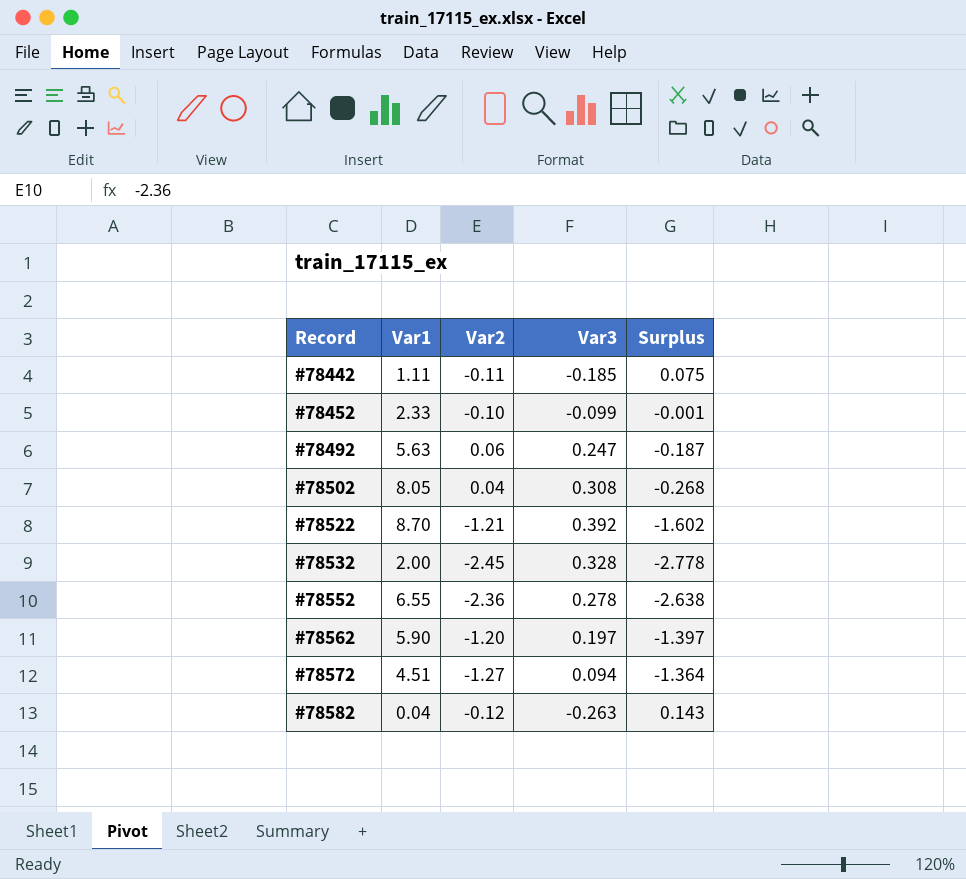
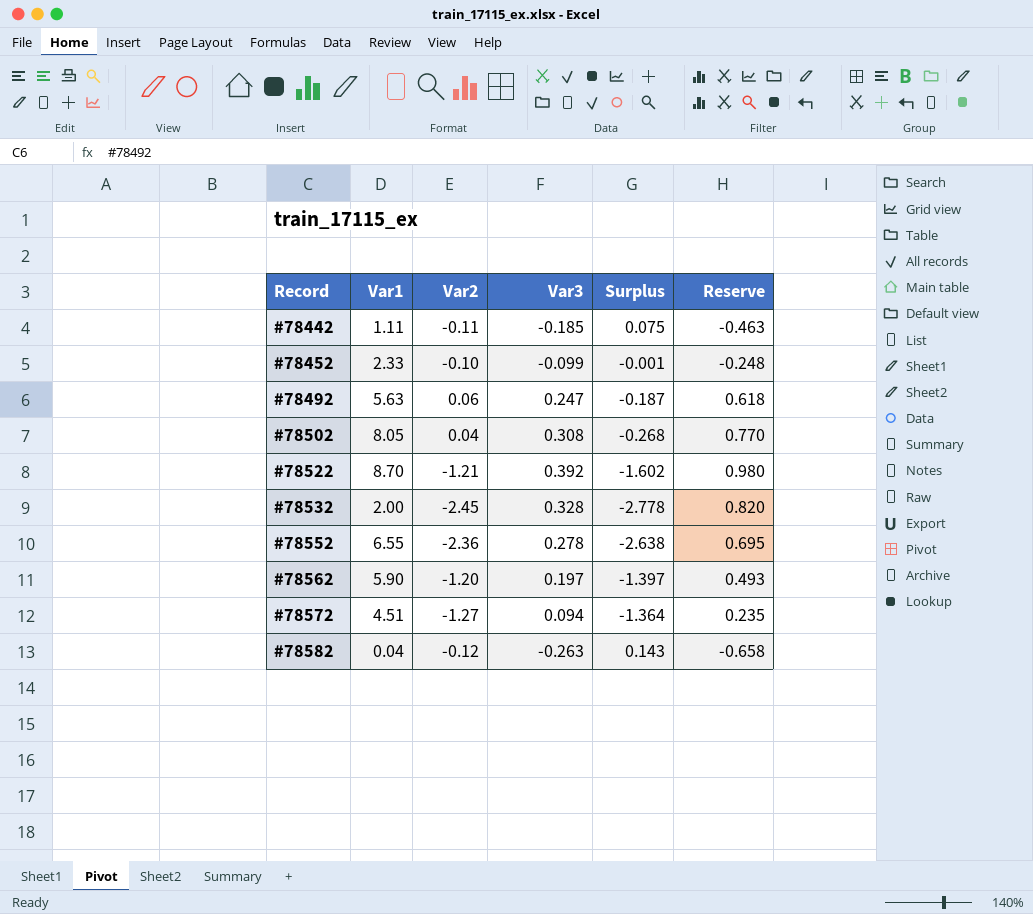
column Reserve | formula: none -> [Var3] * 2.5

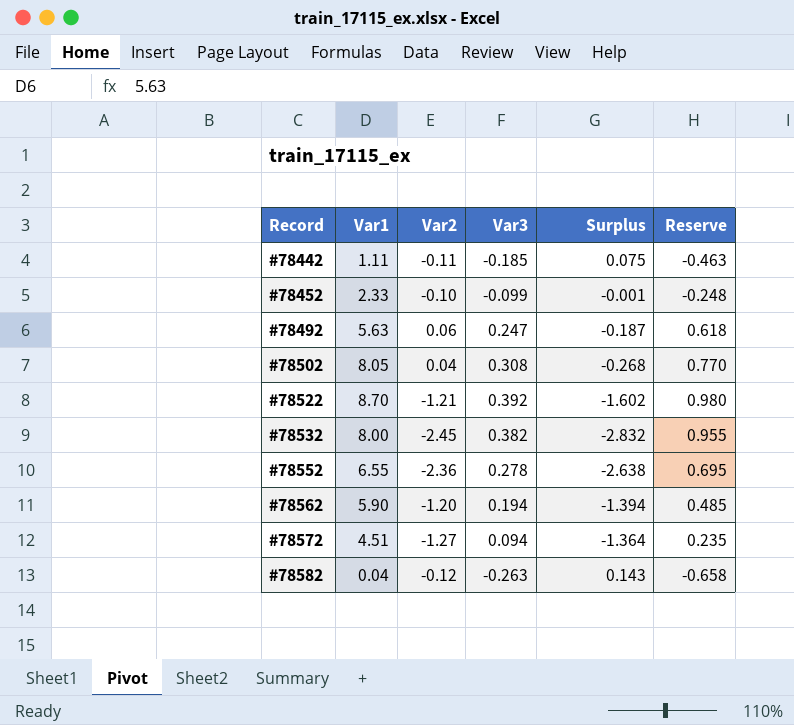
#78532 | Var1: 2.00 -> 8.00
#78532 | Var3: 0.328 -> 0.382
#78532 | Surplus: -2.778 -> -2.832
#78532 | Reserve: 0.820 -> 0.955
#78562 | Var3: 0.197 -> 0.194
#78562 | Surplus: -1.397 -> -1.394
#78562 | Reserve: 0.493 -> 0.485

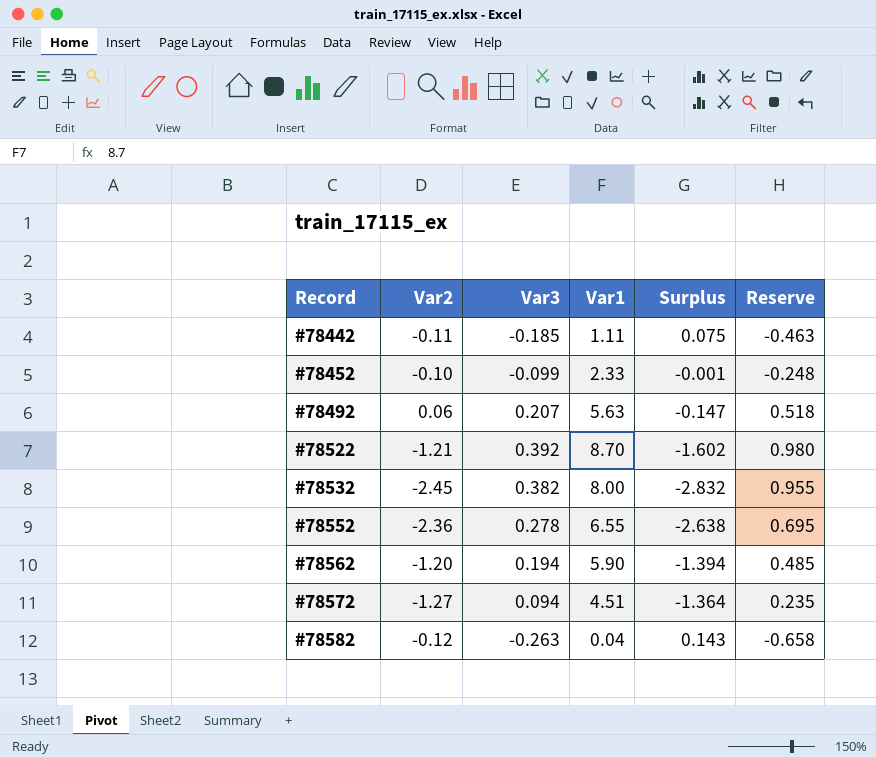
column Var1 | position: 2 -> 4
row #78502: 8.05 | 0.04 | 0.308 | -0.268 | 0.770 -> none
#78492 | Var3: 0.247 -> 0.207
#78492 | Surplus: -0.187 -> -0.147
#78492 | Reserve: 0.618 -> 0.518

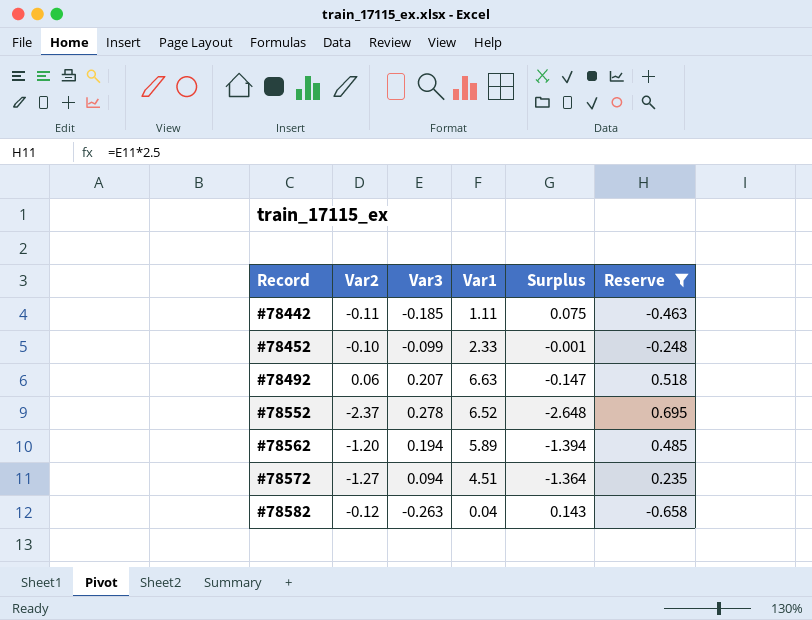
filter: none -> Reserve <= 0.695
#78492 | Var1: 5.63 -> 6.63
#78552 | Var2: -2.36 -> -2.37
#78552 | Var1: 6.55 -> 6.52
#78552 | Surplus: -2.638 -> -2.648
#78562 | Var1: 5.90 -> 5.89

